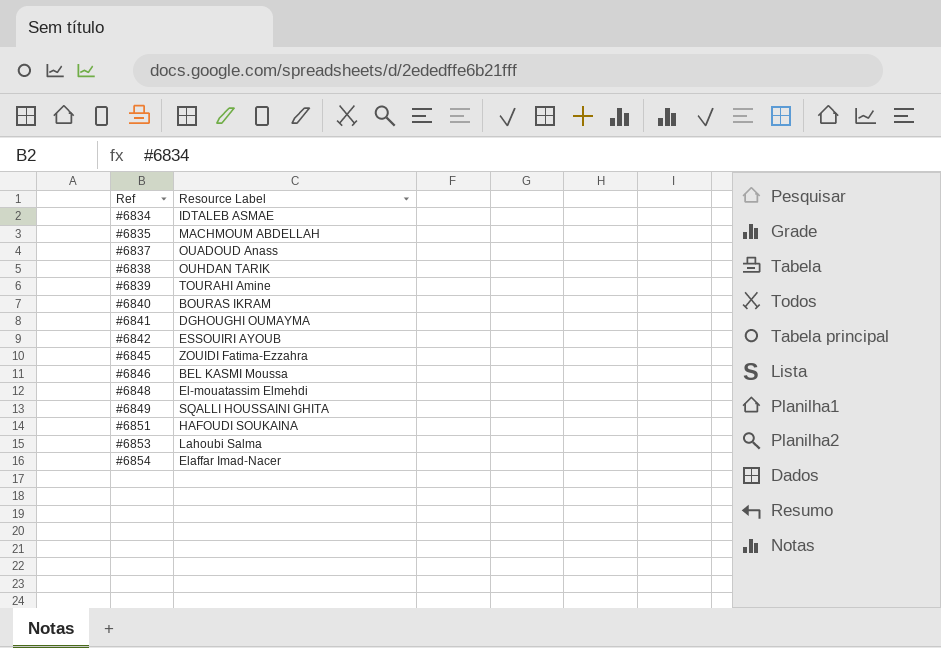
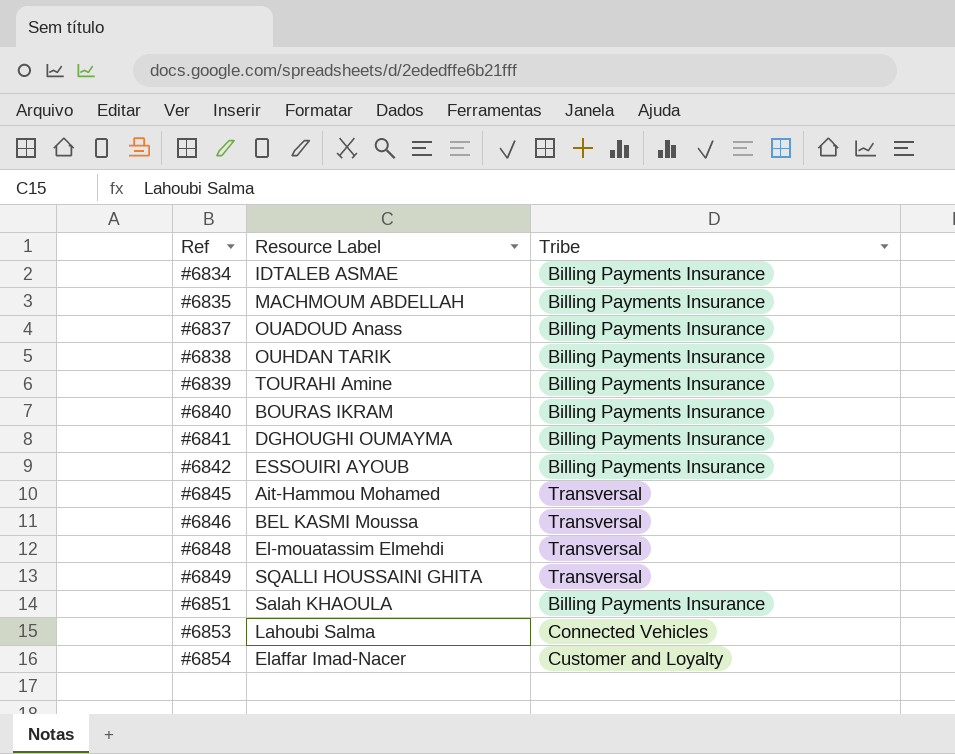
column Tribe | position: none -> 3
#6845 | Resource Label: ZOUIDI Fatima-Ezzahra -> Ait-Hammou Mohamed
#6851 | Resource Label: HAFOUDI SOUKAINA -> Salah KHAOULA

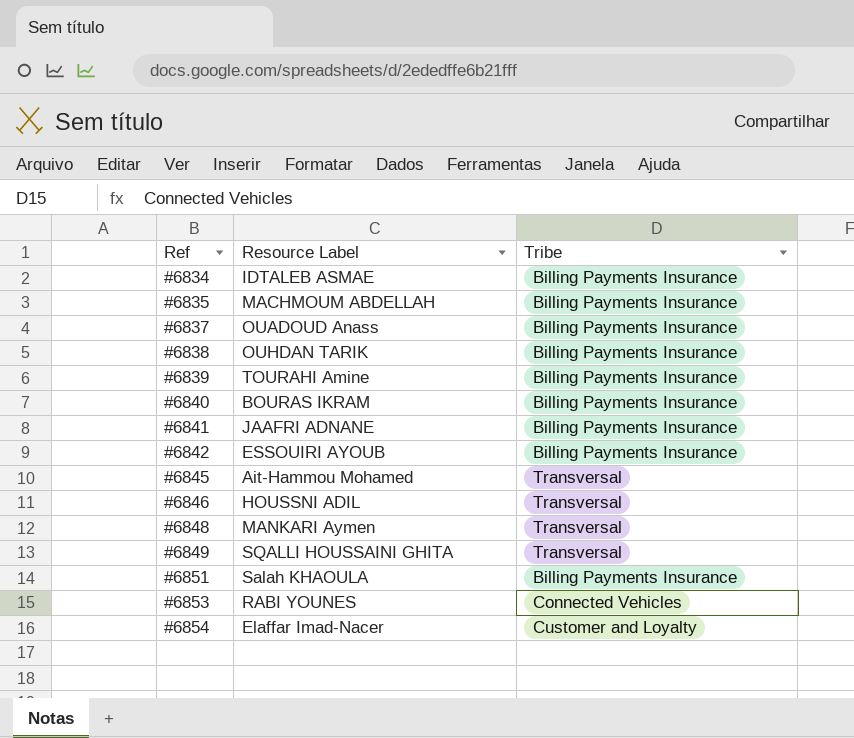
#6841 | Resource Label: DGHOUGHI OUMAYMA -> JAAFRI ADNANE
#6846 | Resource Label: BEL KASMI Moussa -> HOUSSNI ADIL
#6848 | Resource Label: El-mouatassim Elmehdi -> MANKARI Aymen
#6853 | Resource Label: Lahoubi Salma -> RABI YOUNES

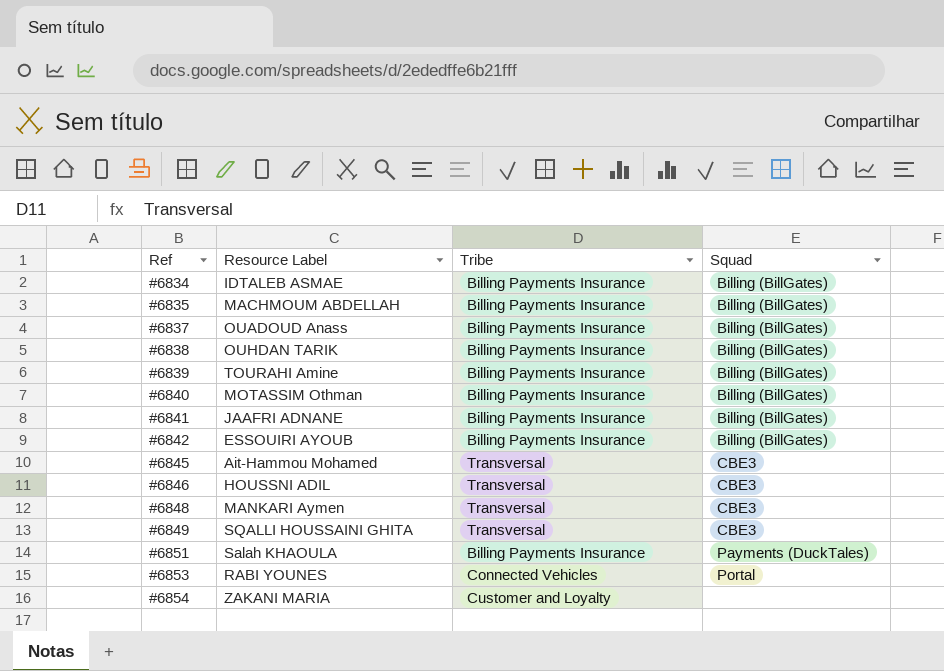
column Squad | position: none -> 4
#6840 | Resource Label: BOURAS IKRAM -> MOTASSIM Othman
#6854 | Resource Label: Elaffar Imad-Nacer -> ZAKANI MARIA

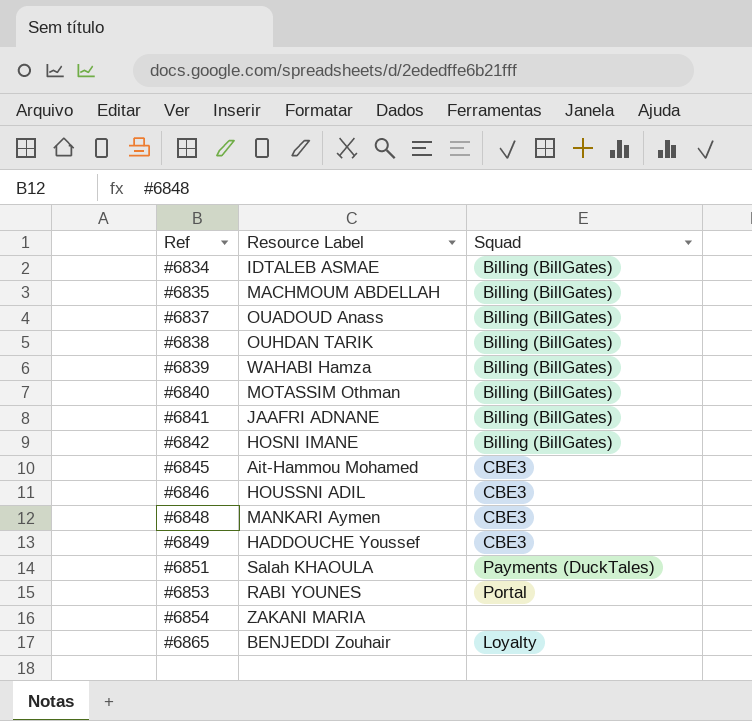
column Tribe | position: 3 -> none
#6839 | Resource Label: TOURAHI Amine -> WAHABI Hamza
#6842 | Resource Label: ESSOUIRI AYOUB -> HOSNI IMANE
#6849 | Resource Label: SQALLI HOUSSAINI GHITA -> HADDOUCHE Youssef
row #6865: none -> BENJEDDI Zouhair | Loyalty

